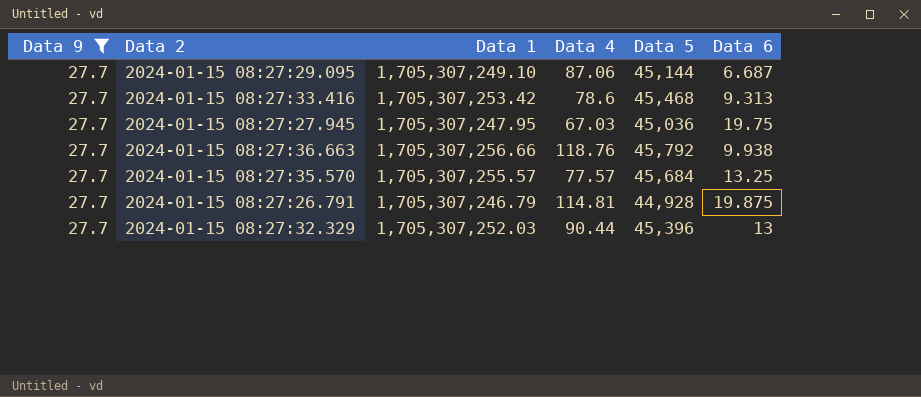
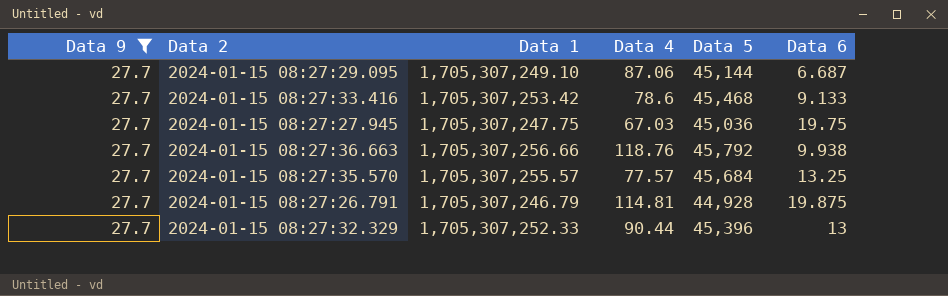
2024-01-15 08:27:33.416 | Data 6: 9.313 -> 9.133
2024-01-15 08:27:27.945 | Data 1: 1,705,307,247.95 -> 1,705,307,247.75
2024-01-15 08:27:32.329 | Data 1: 1,705,307,252.03 -> 1,705,307,252.33

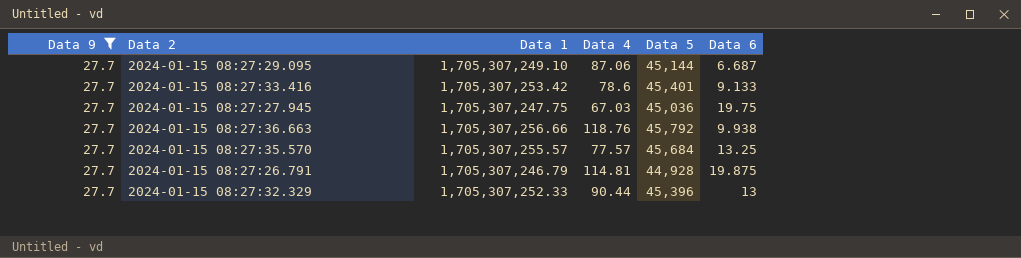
2024-01-15 08:27:33.416 | Data 5: 45,468 -> 45,401

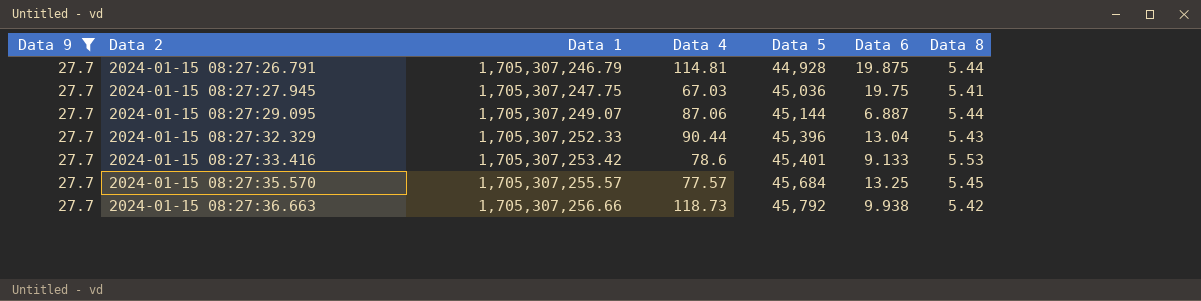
row order: none -> Data 2 ascending
column Data 8 | position: none -> 7
2024-01-15 08:27:29.095 | Data 1: 1,705,307,249.10 -> 1,705,307,249.07
2024-01-15 08:27:29.095 | Data 6: 6.687 -> 6.887
2024-01-15 08:27:32.329 | Data 6: 13 -> 13.04
2024-01-15 08:27:36.663 | Data 4: 118.76 -> 118.73

